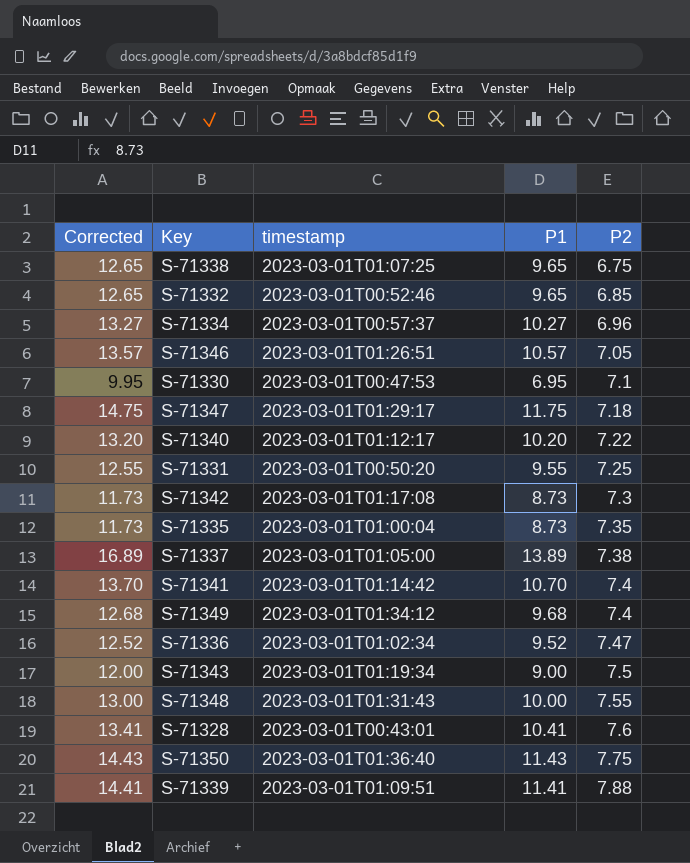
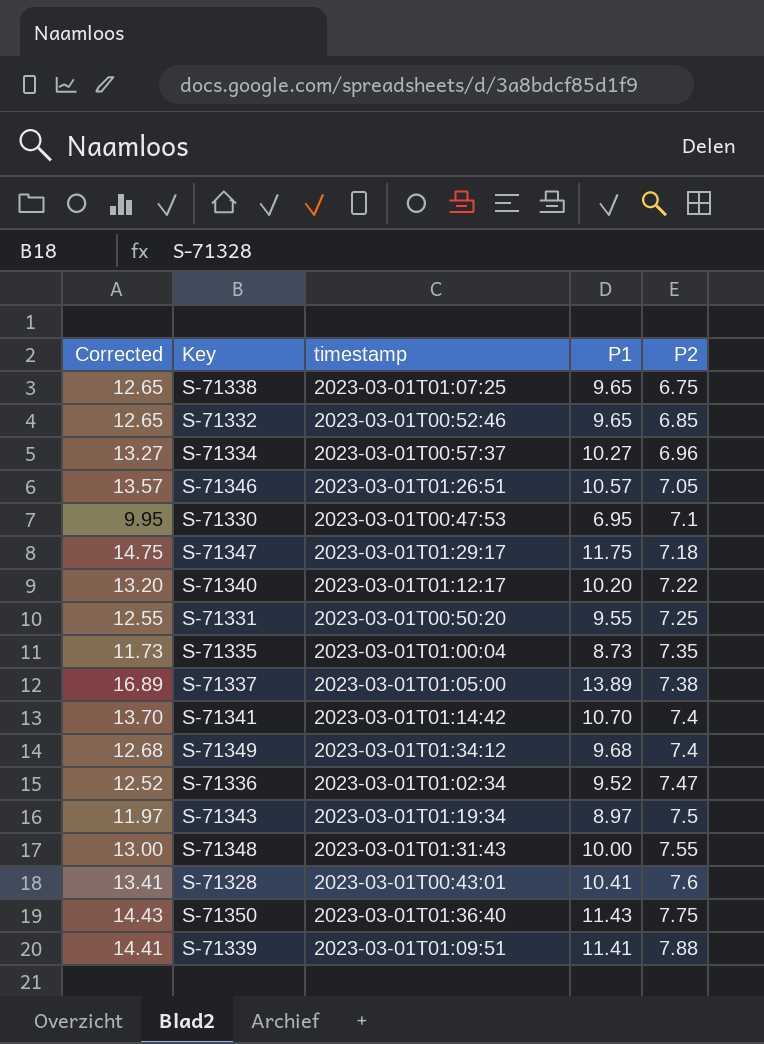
row S-71342: 11.73 | 2023-03-01T01:17:08 | 8.73 | 7.3 -> none
S-71343 | Corrected: 12.00 -> 11.97
S-71343 | P1: 9.00 -> 8.97

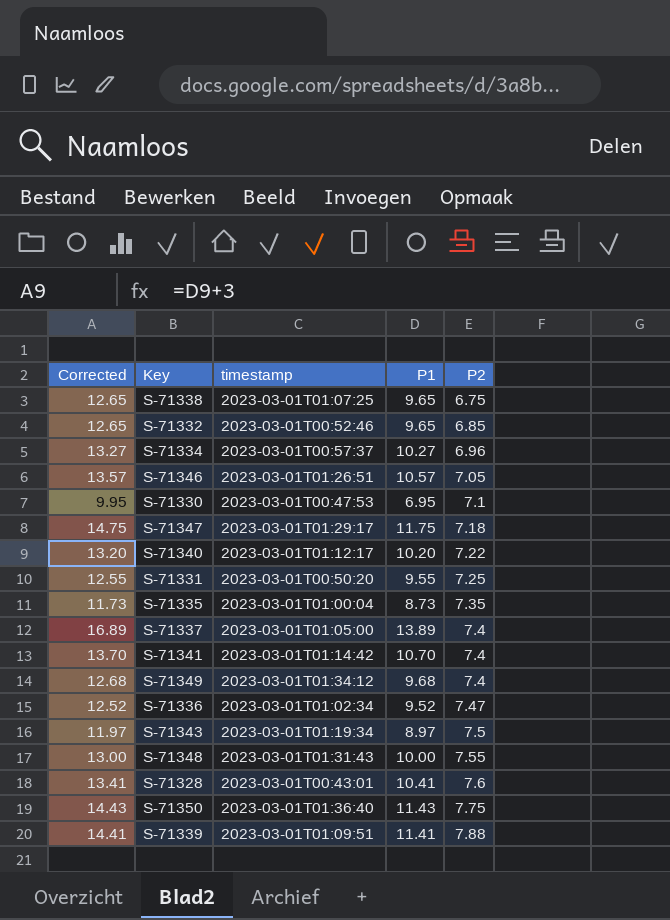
S-71337 | P2: 7.38 -> 7.4

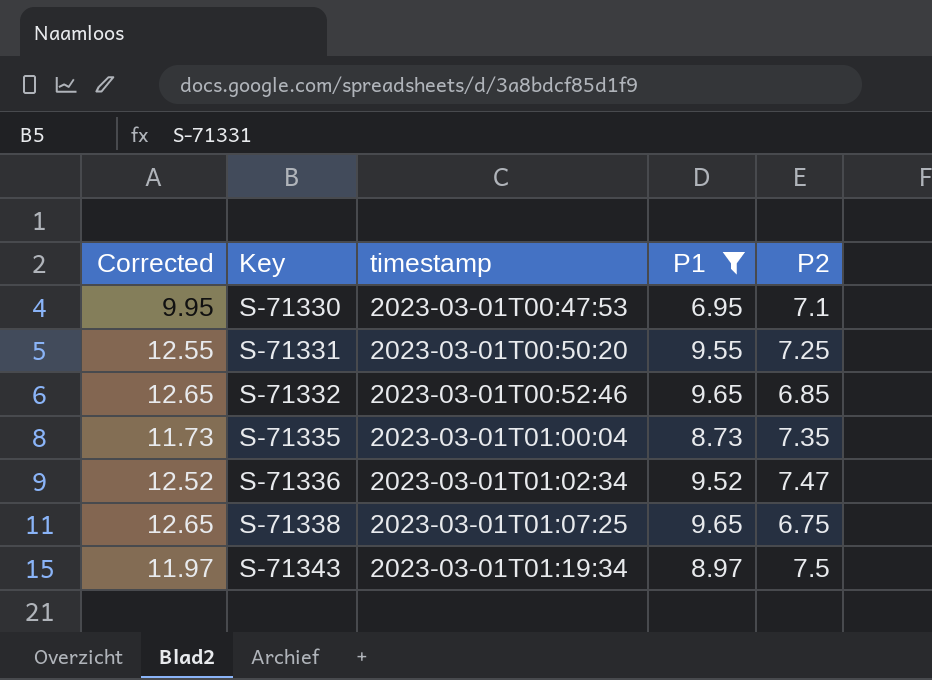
filter: none -> P1 <= 9.65
row order: P2 ascending -> Key ascending

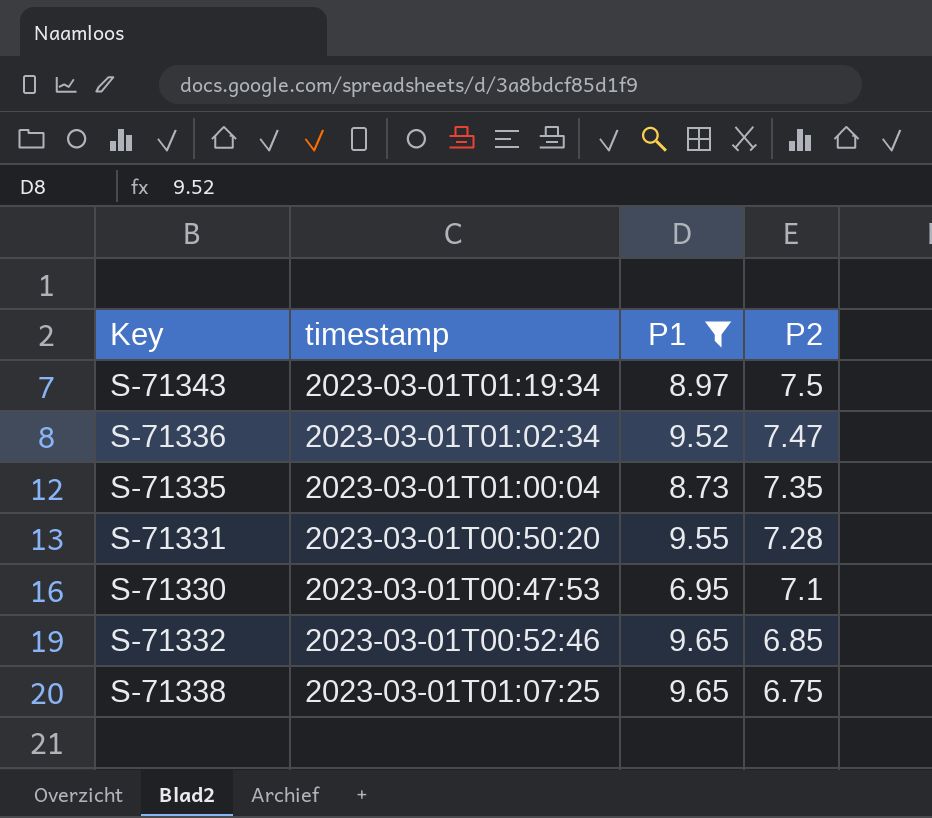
row order: Key ascending -> P2 descending
column Corrected | formula: [P1] + 3 -> none
S-71331 | P2: 7.25 -> 7.28

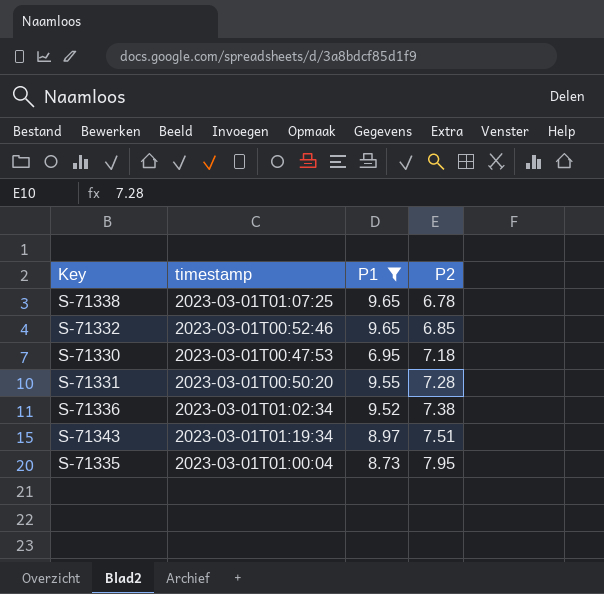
row order: P2 descending -> P2 ascending
S-71338 | P2: 6.75 -> 6.78
S-71330 | P2: 7.1 -> 7.18
S-71336 | P2: 7.47 -> 7.38
S-71343 | P2: 7.5 -> 7.51
S-71335 | P2: 7.35 -> 7.95

